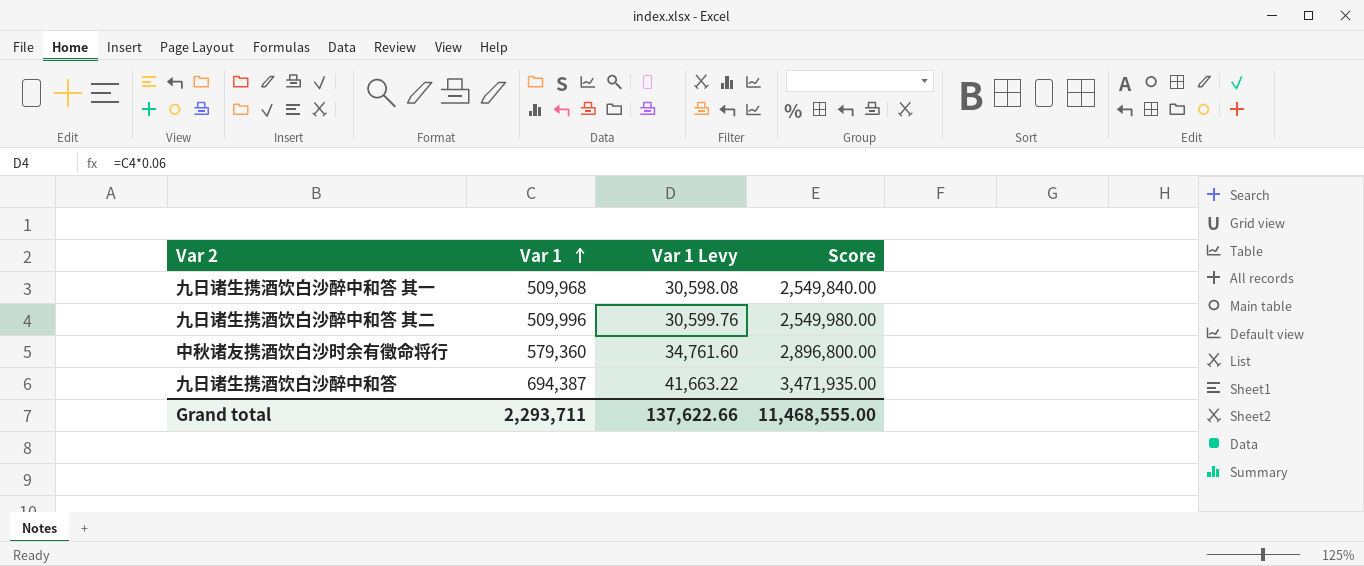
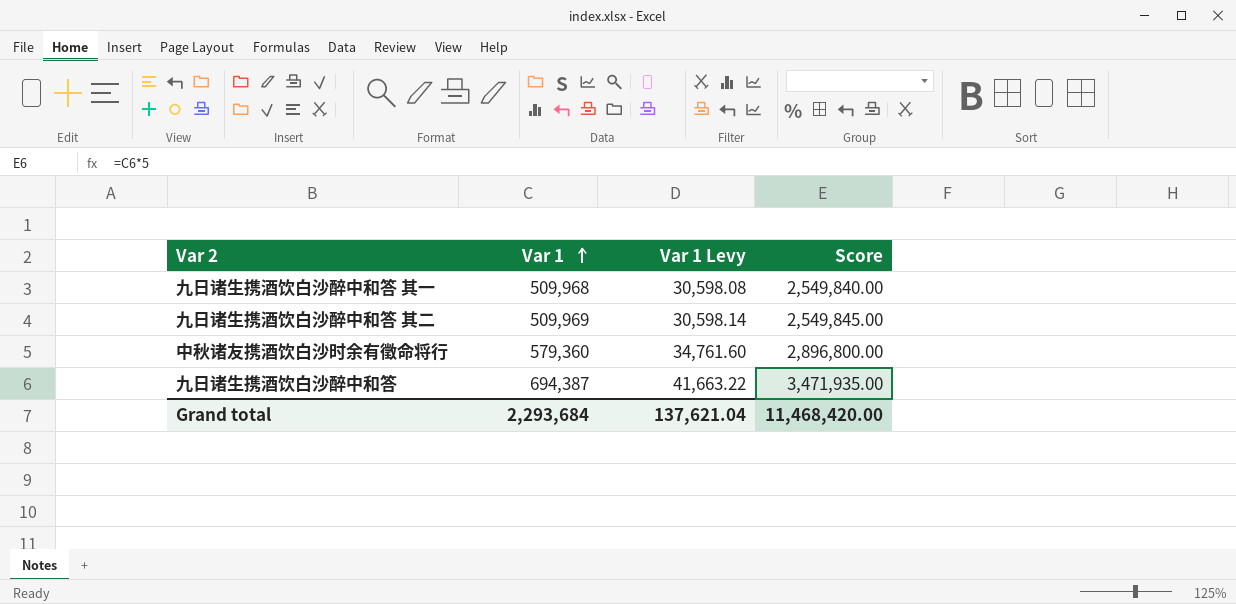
九日诸生携酒饮白沙醉中和答 其二 | Var 1: 509,996 -> 509,969
九日诸生携酒饮白沙醉中和答 其二 | Var 1 Levy: 30,599.76 -> 30,598.14
九日诸生携酒饮白沙醉中和答 其二 | Score: 2,549,980.00 -> 2,549,845.00
Grand total | Var 1: 2,293,711 -> 2,293,684
Grand total | Var 1 Levy: 137,622.66 -> 137,621.04
Grand total | Score: 11,468,555.00 -> 11,468,420.00

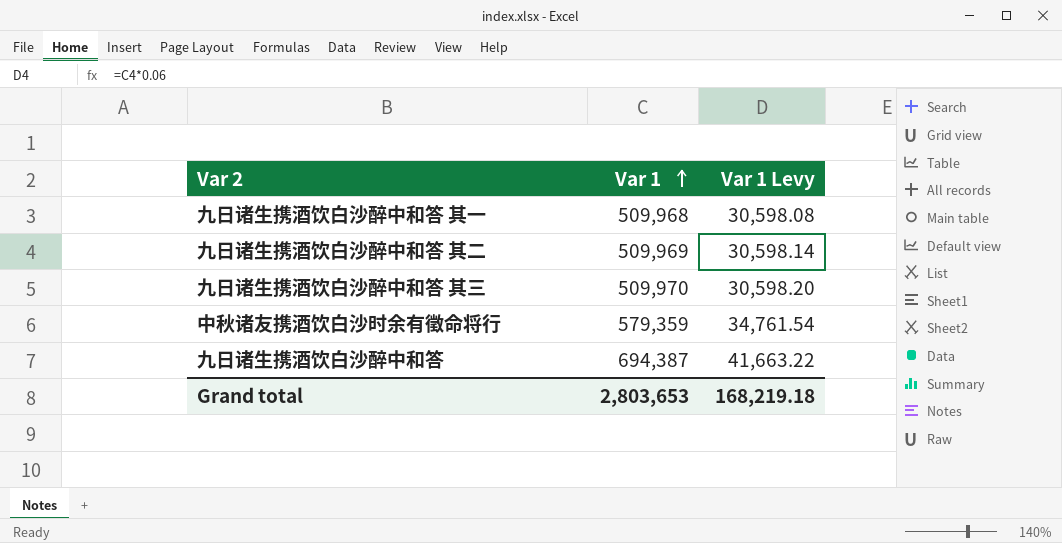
column Score | formula: [Var 1] * 5 -> none
row 九日诸生携酒饮白沙醉中和答 其三: none -> 509,970 | 30,598.20
中秋诸友携酒饮白沙时余有徵命将行 | Var 1: 579,360 -> 579,359
中秋诸友携酒饮白沙时余有徵命将行 | Var 1 Levy: 34,761.60 -> 34,761.54
Grand total | Var 1: 2,293,684 -> 2,803,653
Grand total | Var 1 Levy: 137,621.04 -> 168,219.18

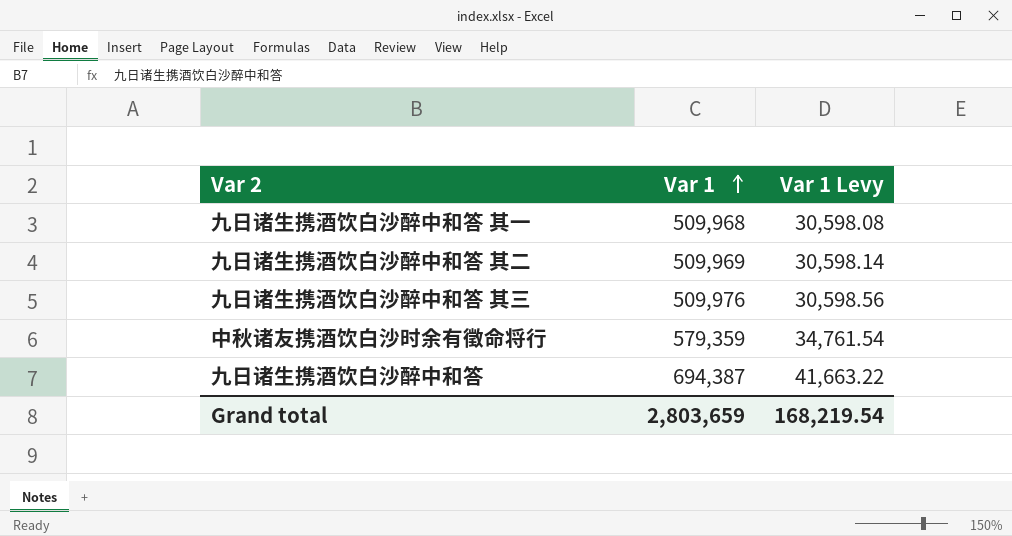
九日诸生携酒饮白沙醉中和答 其三 | Var 1: 509,970 -> 509,976
九日诸生携酒饮白沙醉中和答 其三 | Var 1 Levy: 30,598.20 -> 30,598.56
Grand total | Var 1: 2,803,653 -> 2,803,659
Grand total | Var 1 Levy: 168,219.18 -> 168,219.54

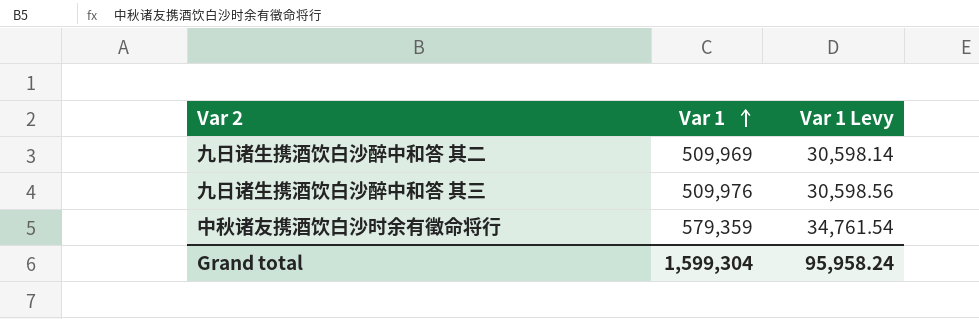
row 九日诸生携酒饮白沙醉中和答 其一: 509,968 | 30,598.08 -> none
row 九日诸生携酒饮白沙醉中和答: 694,387 | 41,663.22 -> none
Grand total | Var 1: 2,803,659 -> 1,599,304
Grand total | Var 1 Levy: 168,219.54 -> 95,958.24

